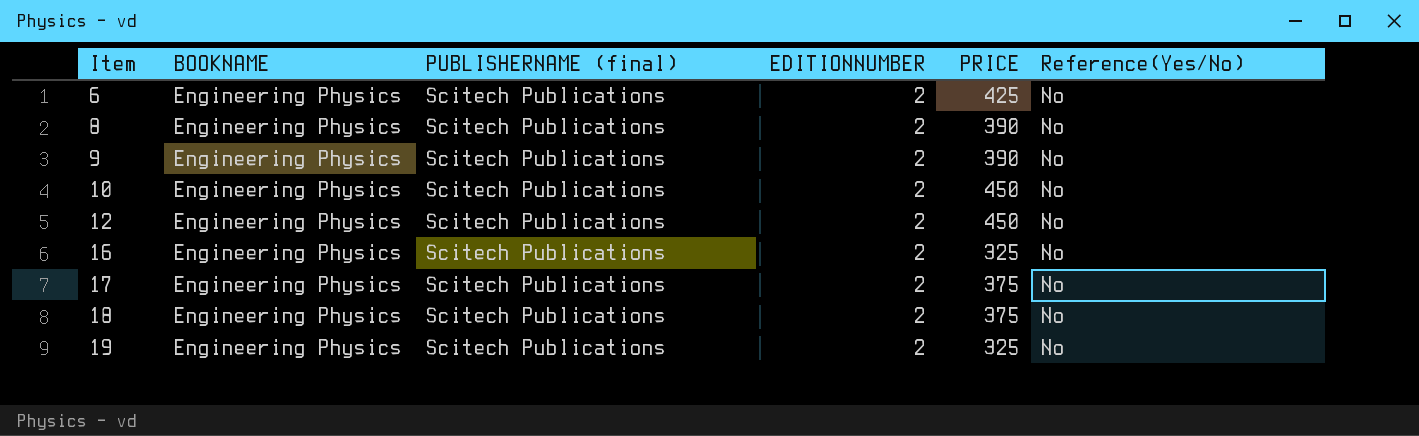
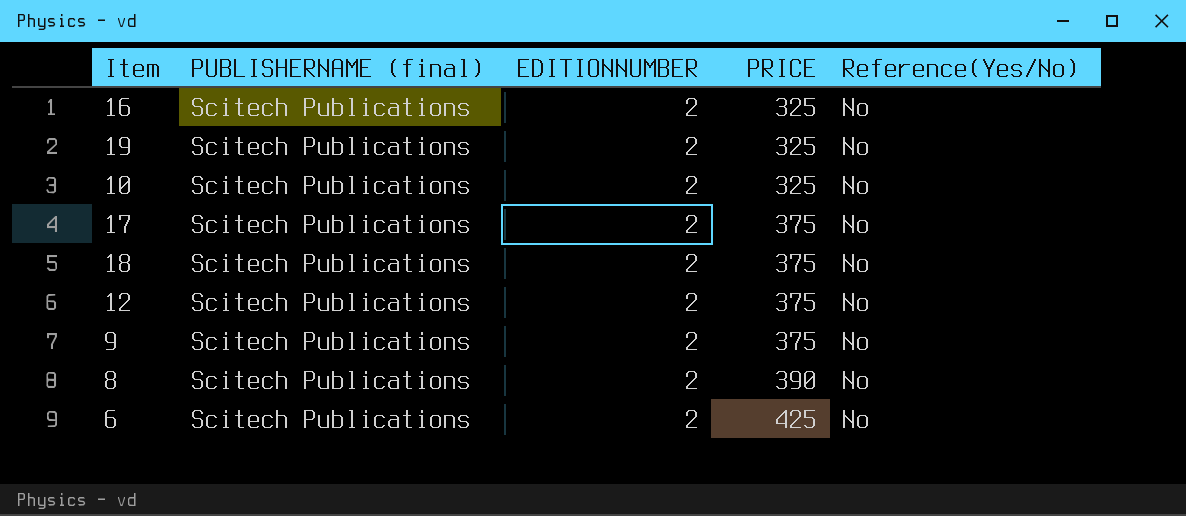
row order: Item ascending -> PRICE ascending
column BOOKNAME | position: 2 -> none
10 | PRICE: 450 -> 325
12 | PRICE: 450 -> 375
9 | PRICE: 390 -> 375

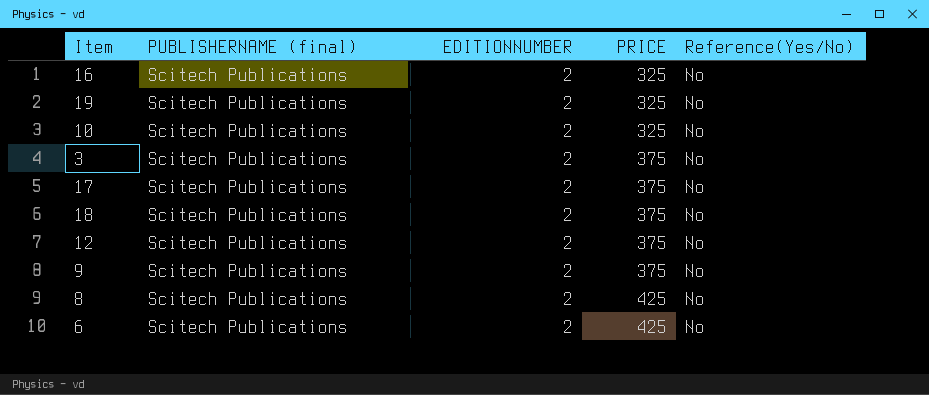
row 3: none -> Scitech Publications | 2 | 375 | No
8 | PRICE: 390 -> 425

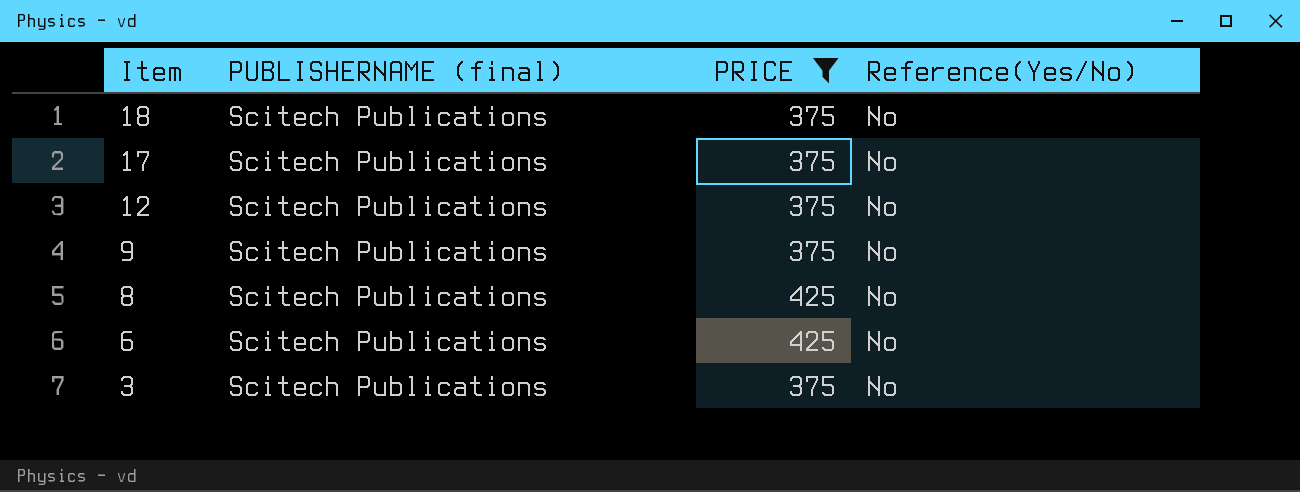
filter: none -> PRICE != 325
row order: PRICE ascending -> Item descending
column EDITIONNUMBER | position: 3 -> none

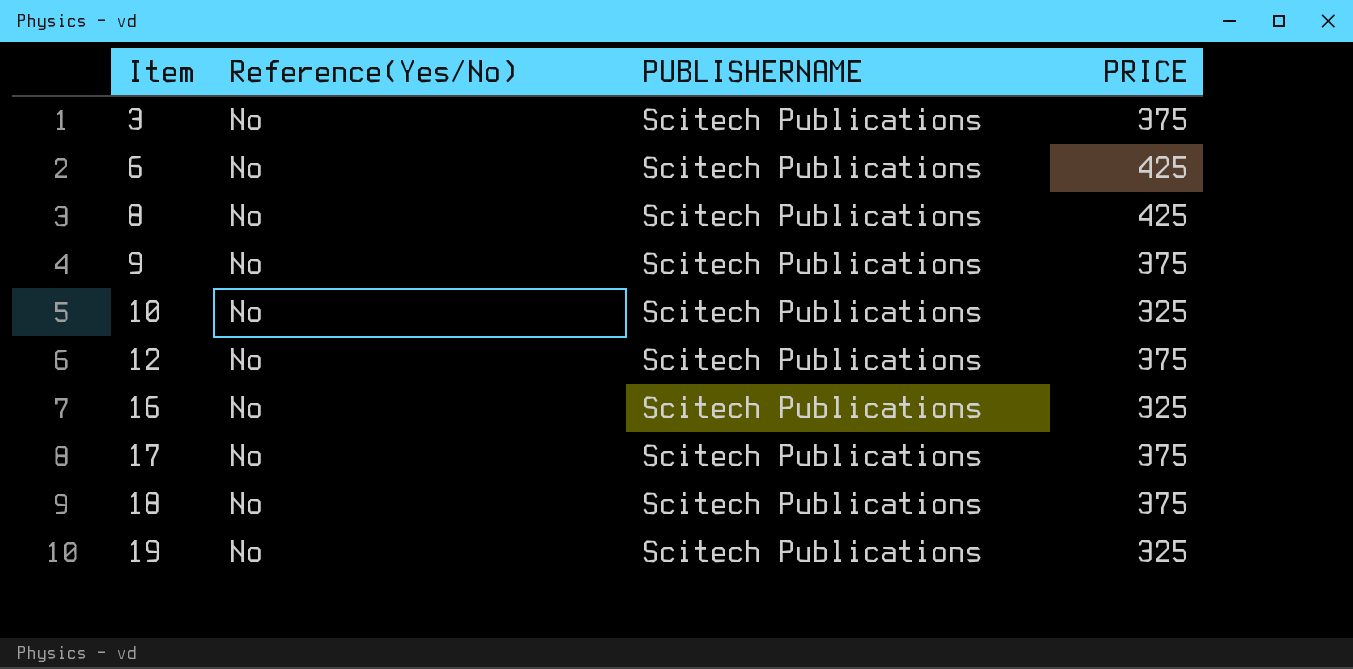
filter: PRICE != 325 -> none
row order: Item descending -> Item ascending
column Reference(Yes/No) | position: 4 -> 2
column name: PUBLISHERNAME (final) -> PUBLISHERNAME

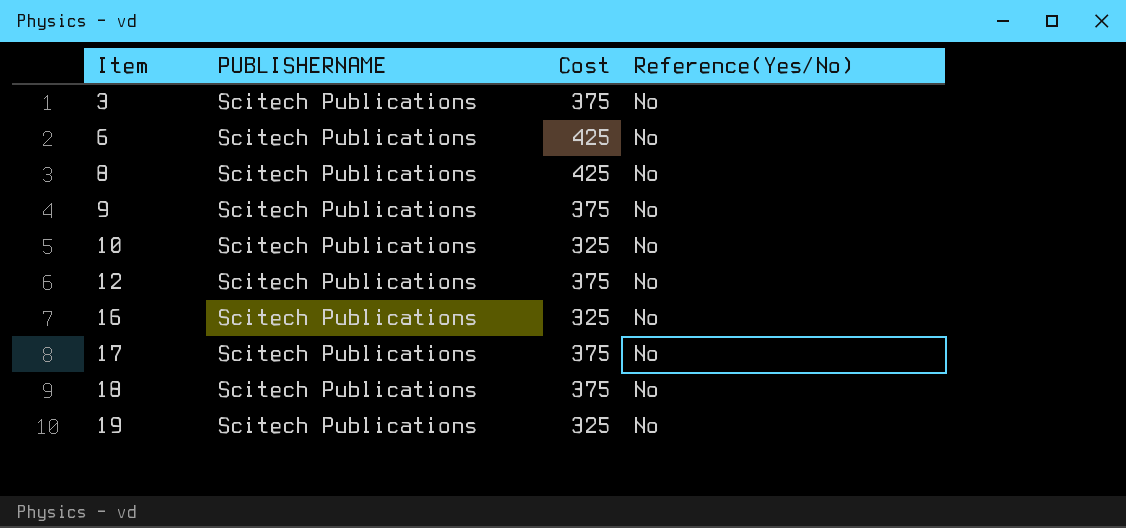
column name: PRICE -> Cost
column Reference(Yes/No) | position: 2 -> 4

